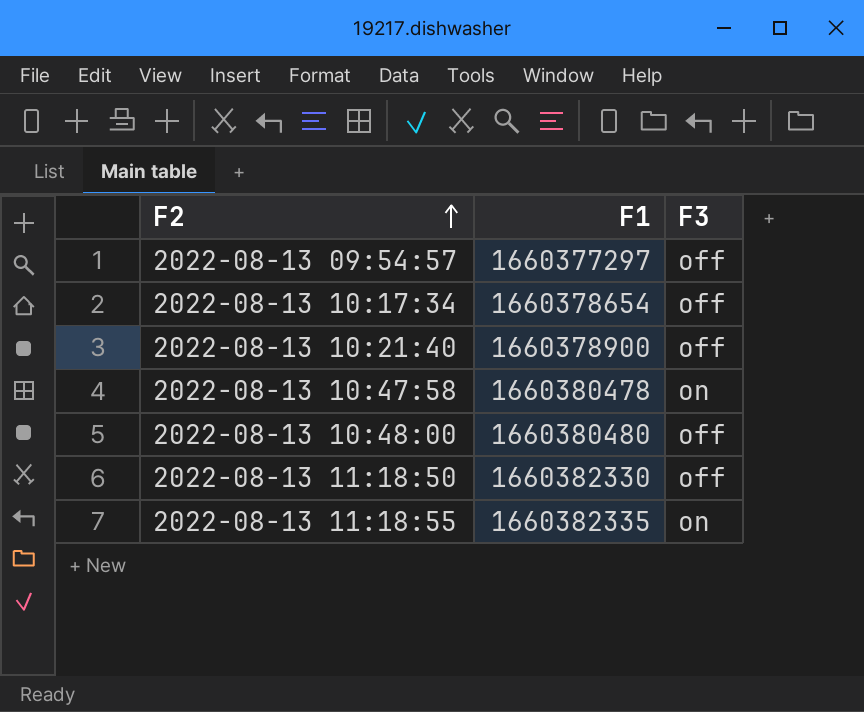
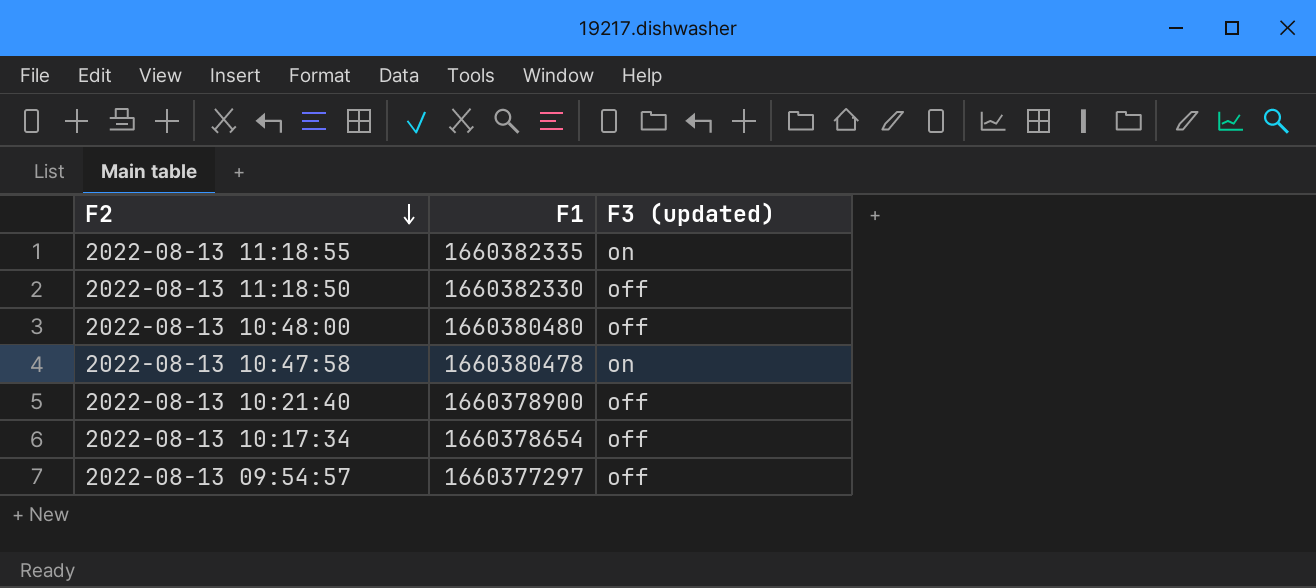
row order: F2 ascending -> F2 descending
column name: F3 -> F3 (updated)

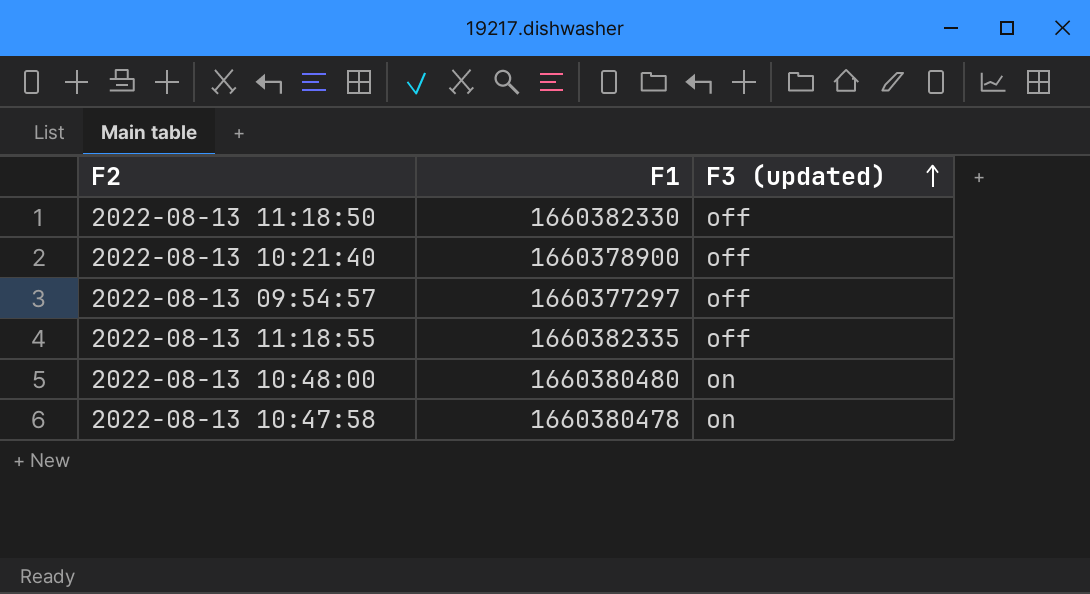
row order: F2 descending -> F3 (updated) ascending
row 2022-08-13 10:17:34: 1660378654 | off -> none
2022-08-13 11:18:55 | F3 (updated): on -> off
2022-08-13 10:48:00 | F3 (updated): off -> on

